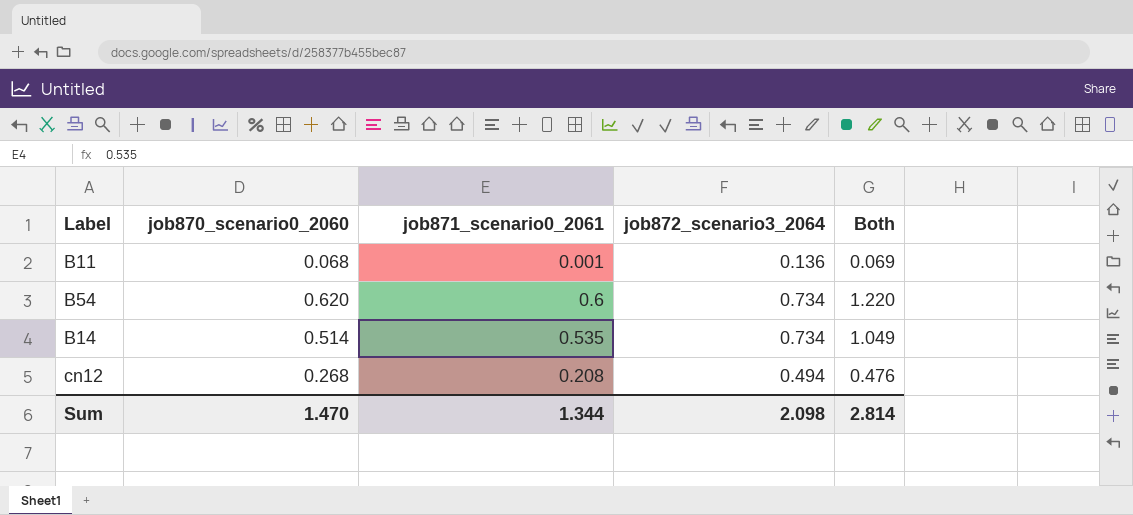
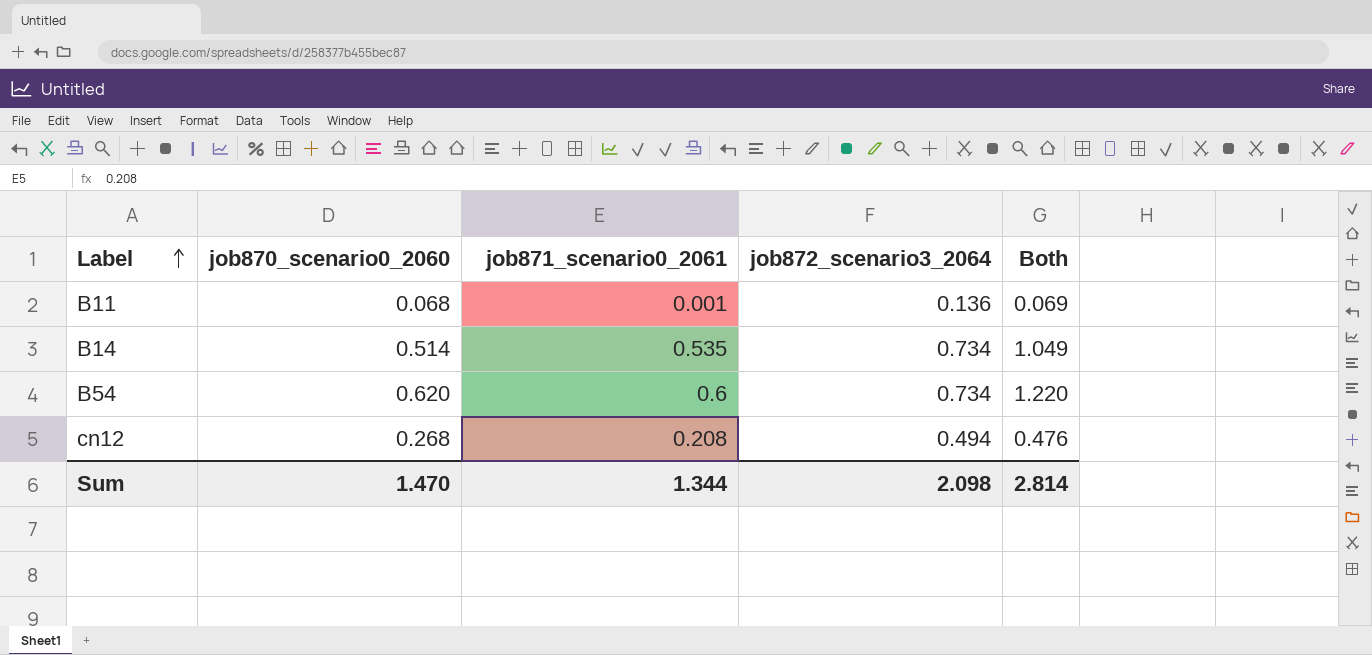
row order: none -> Label ascending

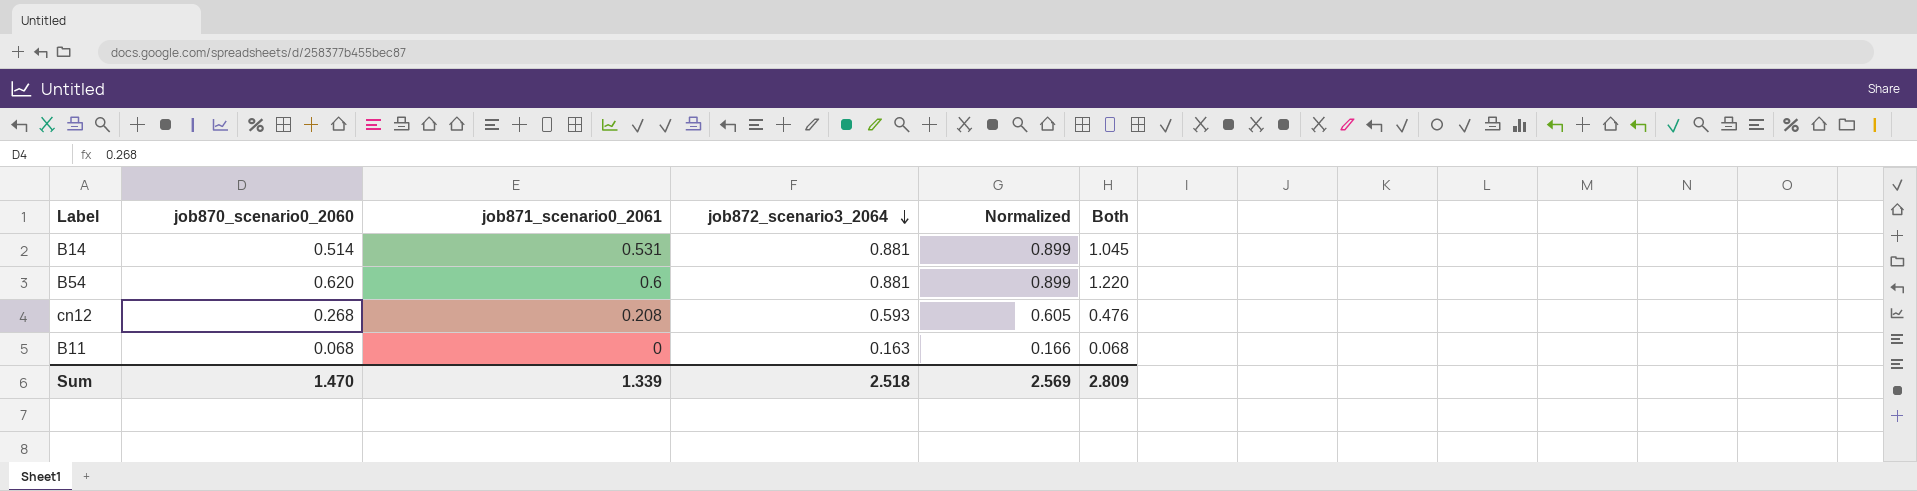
row order: Label ascending -> job872_scenario3_2064 descending
column Normalized | formula: none -> [job872_scenario3_2064] * 1.02
B14 | job871_scenario0_2061: 0.535 -> 0.531
B14 | job872_scenario3_2064: 0.734 -> 0.881
B14 | Both: 1.049 -> 1.045
B54 | job872_scenario3_2064: 0.734 -> 0.881
cn12 | job872_scenario3_2064: 0.494 -> 0.593
B11 | job871_scenario0_2061: 0.001 -> 0
B11 | job872_scenario3_2064: 0.136 -> 0.163
B11 | Both: 0.069 -> 0.068
Sum | job871_scenario0_2061: 1.344 -> 1.339
Sum | job872_scenario3_2064: 2.098 -> 2.518
Sum | Both: 2.814 -> 2.809

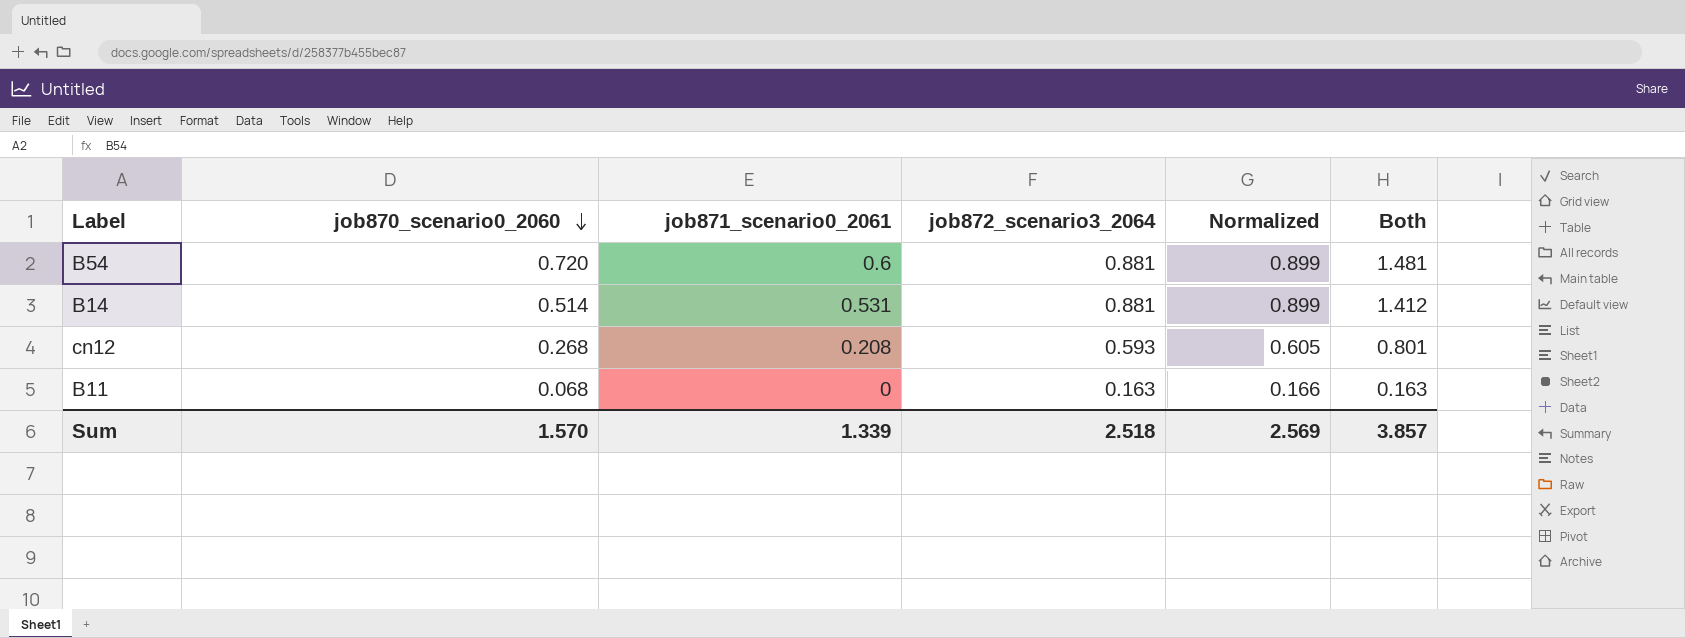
row order: job872_scenario3_2064 descending -> job870_scenario0_2060 descending
column Both | formula: [job870_scenario0_2060] + [job871_scenario0_2061] -> [job871_scenario0_2061] + [job872_scenario3_2064]
B54 | job870_scenario0_2060: 0.620 -> 0.720
Sum | job870_scenario0_2060: 1.470 -> 1.570
Sum | Both: 2.809 -> 3.857

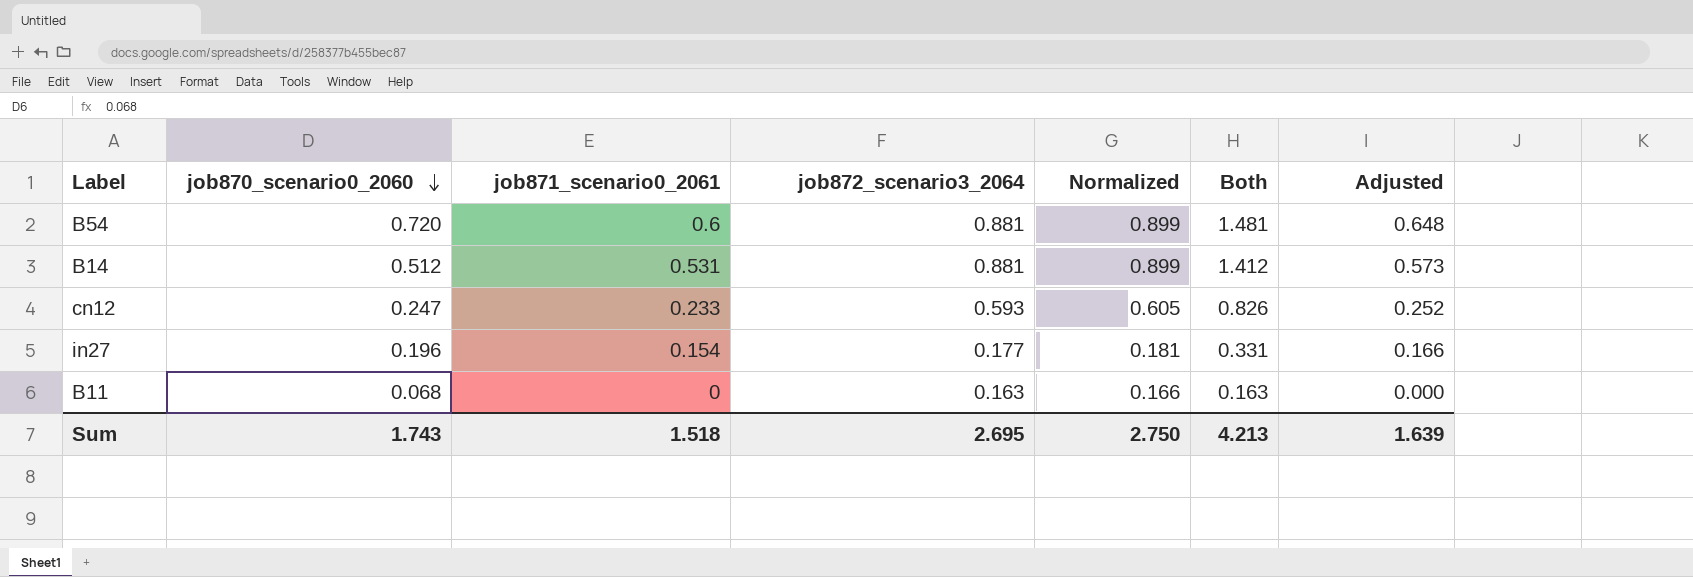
column Adjusted | formula: none -> [job871_scenario0_2061] * 1.08
B14 | job870_scenario0_2060: 0.514 -> 0.512
cn12 | job870_scenario0_2060: 0.268 -> 0.247
cn12 | job871_scenario0_2061: 0.208 -> 0.233
cn12 | Both: 0.801 -> 0.826
row in27: none -> 0.196 | 0.154 | 0.177 | 0.181 | 0.331 | 0.166
Sum | job870_scenario0_2060: 1.570 -> 1.743
Sum | job871_scenario0_2061: 1.339 -> 1.518
Sum | job872_scenario3_2064: 2.518 -> 2.695
Sum | Normalized: 2.569 -> 2.750
Sum | Both: 3.857 -> 4.213

